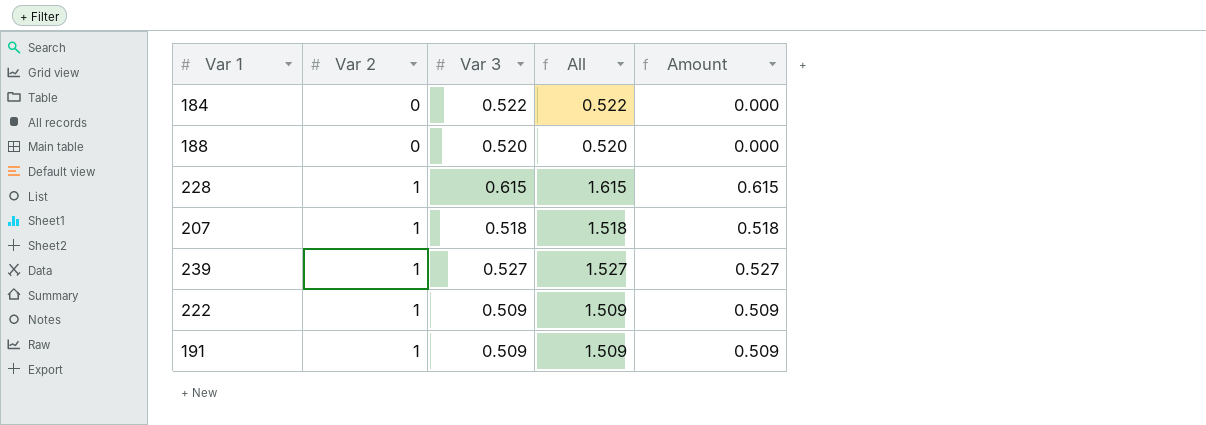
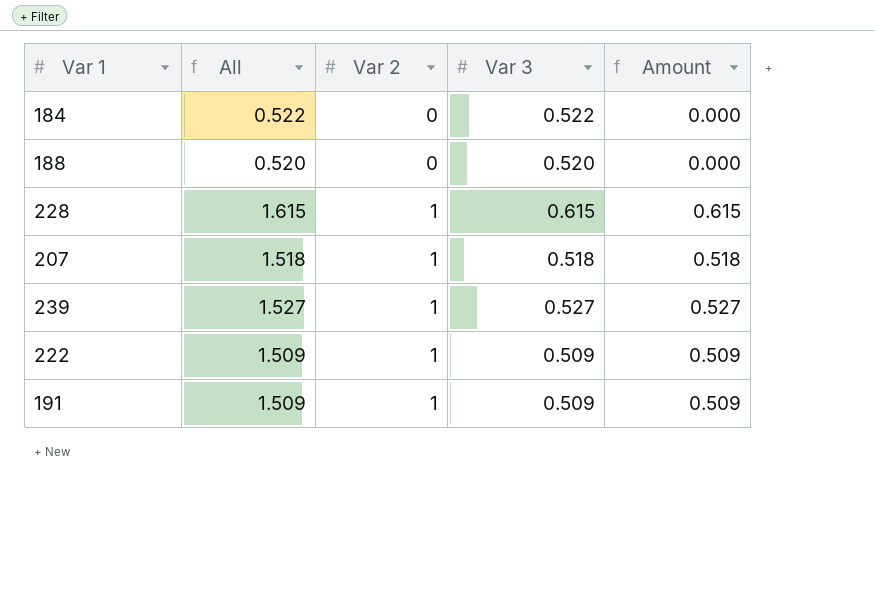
column All | position: 4 -> 2

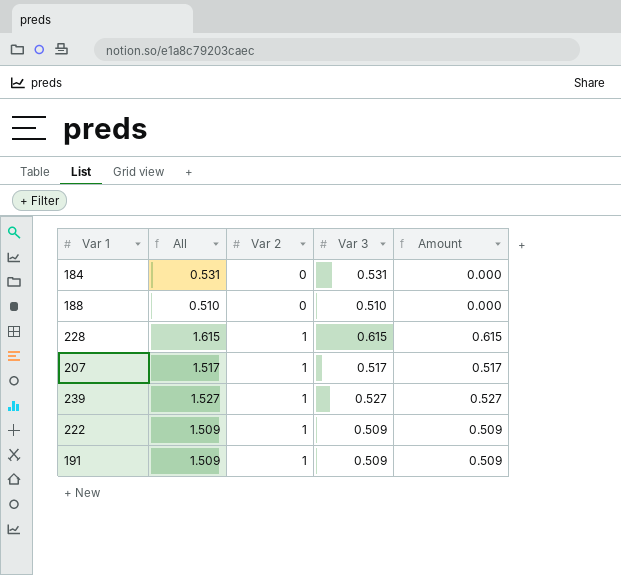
184 | All: 0.522 -> 0.531
184 | Var 3: 0.522 -> 0.531
188 | All: 0.520 -> 0.510
188 | Var 3: 0.520 -> 0.510
207 | All: 1.518 -> 1.517
207 | Var 3: 0.518 -> 0.517
207 | Amount: 0.518 -> 0.517

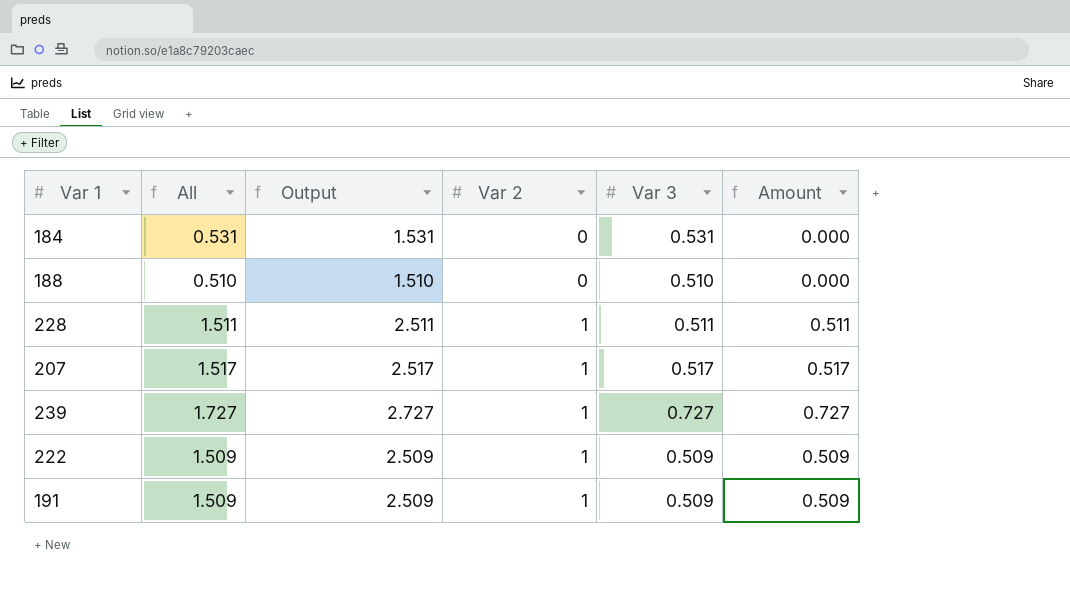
column Output | formula: none -> [All] + 1
228 | All: 1.615 -> 1.511
228 | Var 3: 0.615 -> 0.511
228 | Amount: 0.615 -> 0.511
239 | All: 1.527 -> 1.727
239 | Var 3: 0.527 -> 0.727
239 | Amount: 0.527 -> 0.727

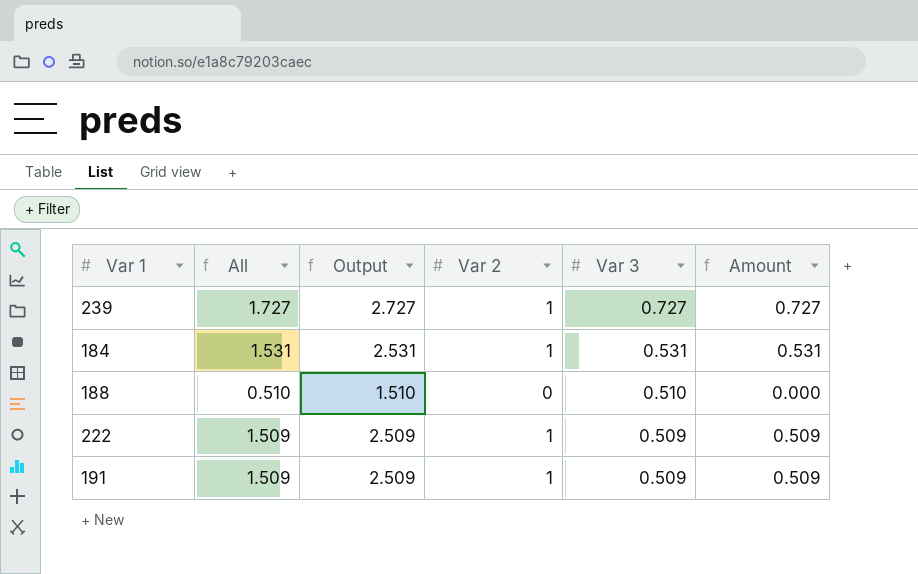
row order: Var 2 ascending -> Var 3 descending
row 228: 1.511 | 2.511 | 1 | 0.511 | 0.511 -> none
row 207: 1.517 | 2.517 | 1 | 0.517 | 0.517 -> none
184 | All: 0.531 -> 1.531
184 | Output: 1.531 -> 2.531
184 | Var 2: 0 -> 1
184 | Amount: 0.000 -> 0.531

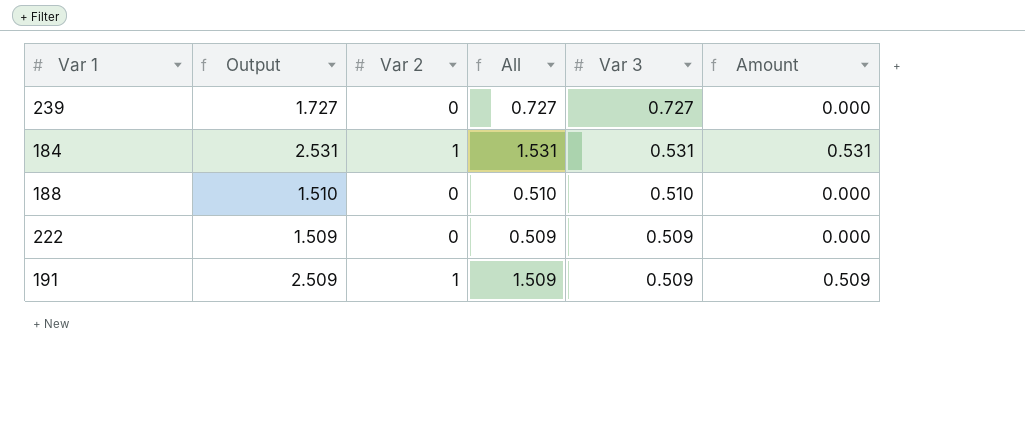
column All | position: 2 -> 4
239 | Output: 2.727 -> 1.727
239 | Var 2: 1 -> 0
239 | All: 1.727 -> 0.727
239 | Amount: 0.727 -> 0.000
222 | Output: 2.509 -> 1.509
222 | Var 2: 1 -> 0
222 | All: 1.509 -> 0.509
222 | Amount: 0.509 -> 0.000

